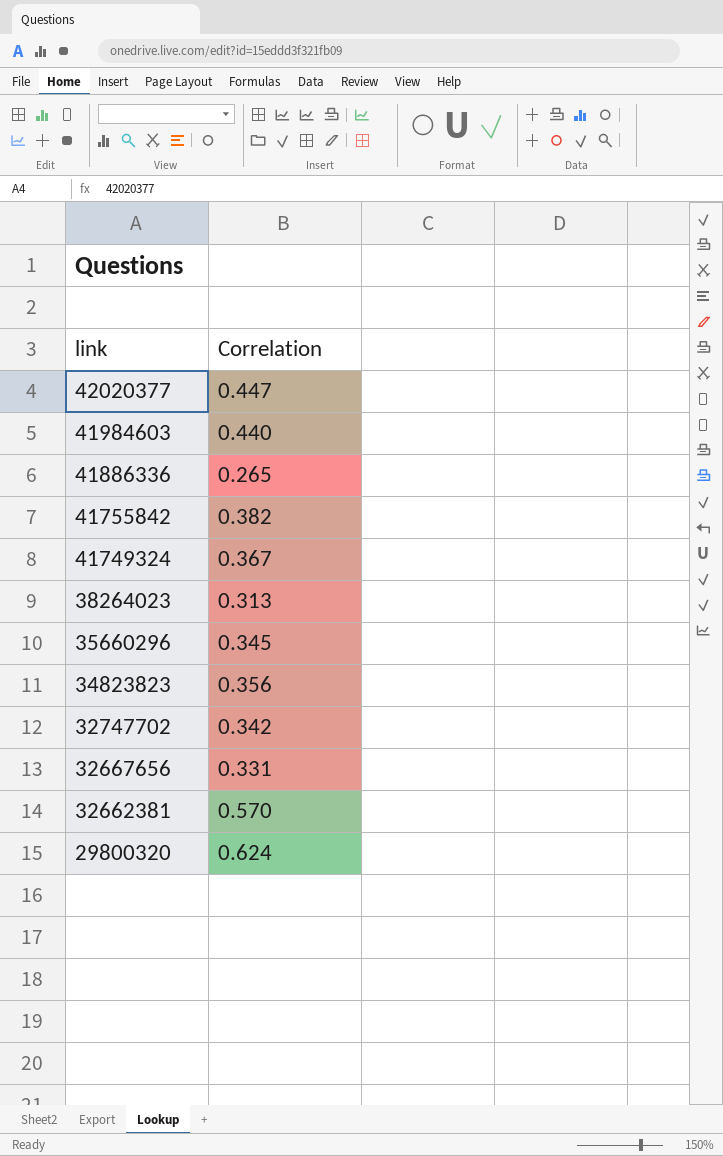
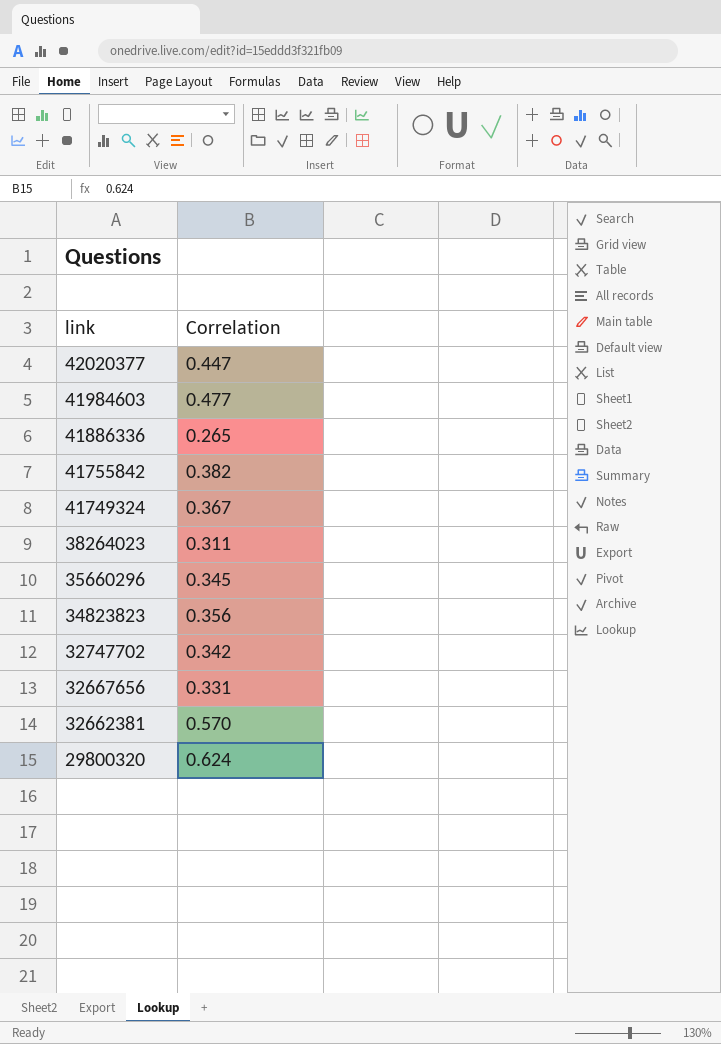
41984603 | Correlation: 0.440 -> 0.477
38264023 | Correlation: 0.313 -> 0.311

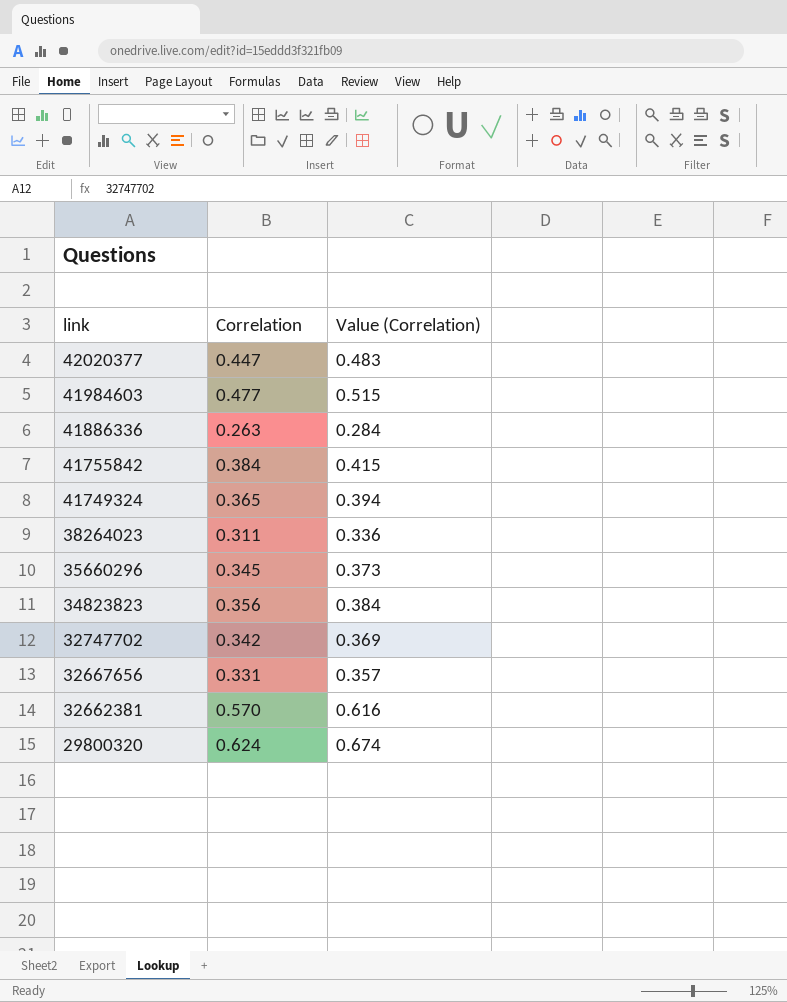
column Value (Correlation) | formula: none -> [Correlation] * 1.08
41886336 | Correlation: 0.265 -> 0.263
41755842 | Correlation: 0.382 -> 0.384
41749324 | Correlation: 0.367 -> 0.365

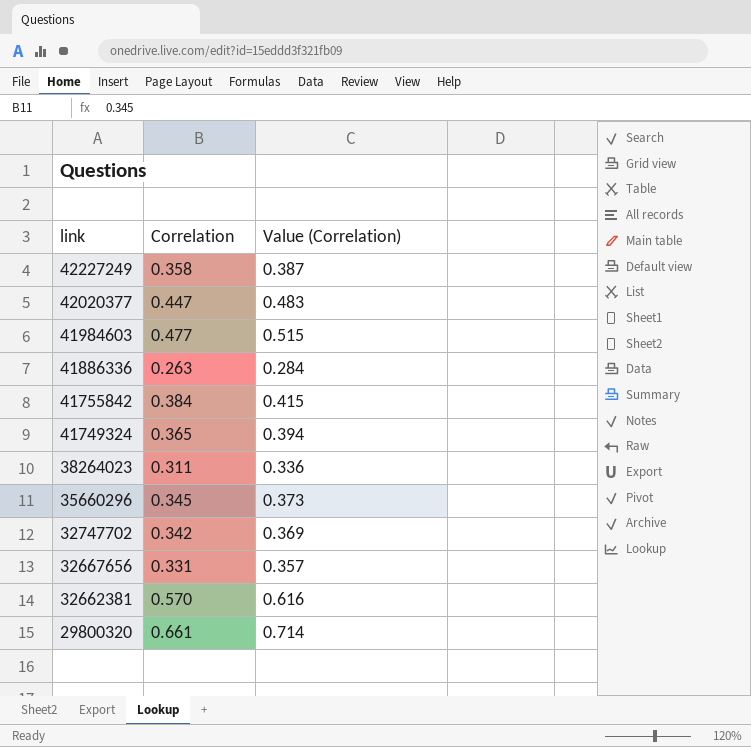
row 34823823: 0.356 | 0.384 -> none
row 42227249: none -> 0.358 | 0.387
29800320 | Correlation: 0.624 -> 0.661
29800320 | Value (Correlation): 0.674 -> 0.714

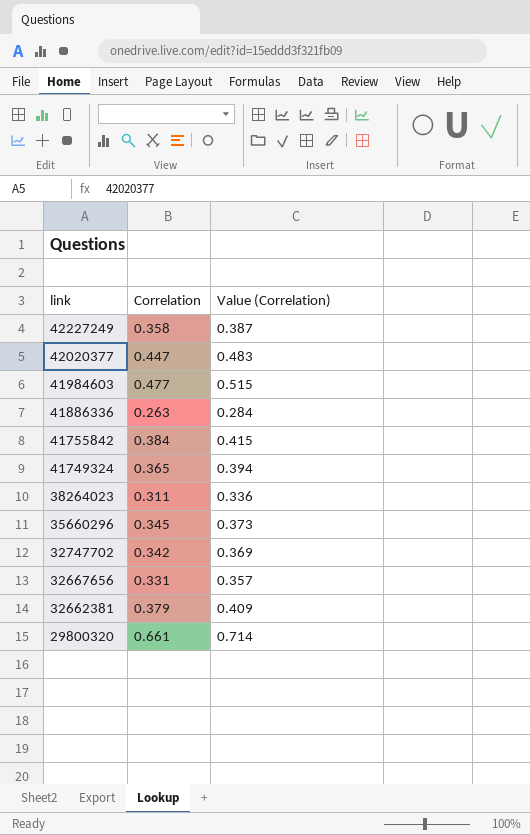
32662381 | Correlation: 0.570 -> 0.379
32662381 | Value (Correlation): 0.616 -> 0.409

